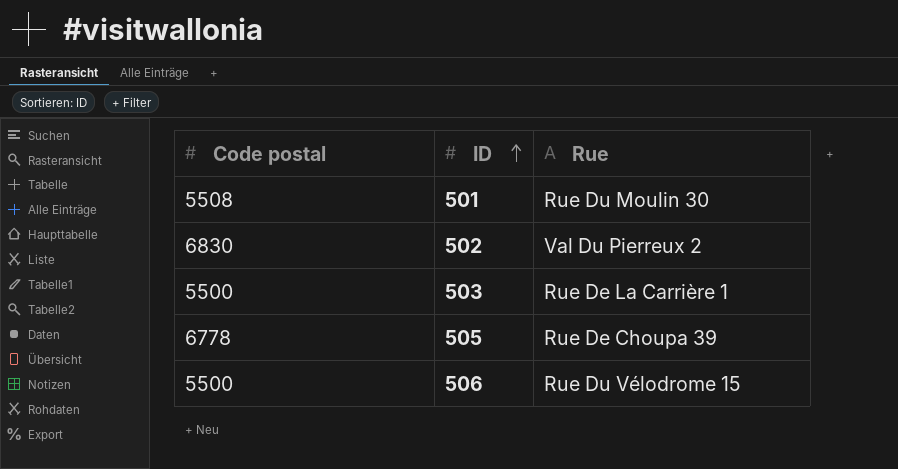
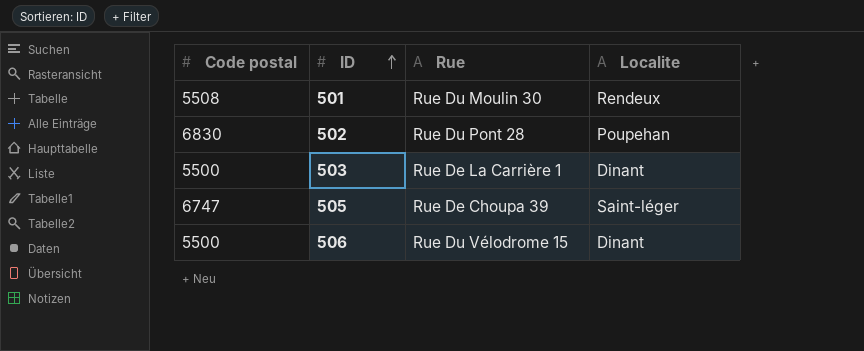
column Localite | position: none -> 4
502 | Rue: Val Du Pierreux 2 -> Rue Du Pont 28
505 | Code postal: 6778 -> 6747

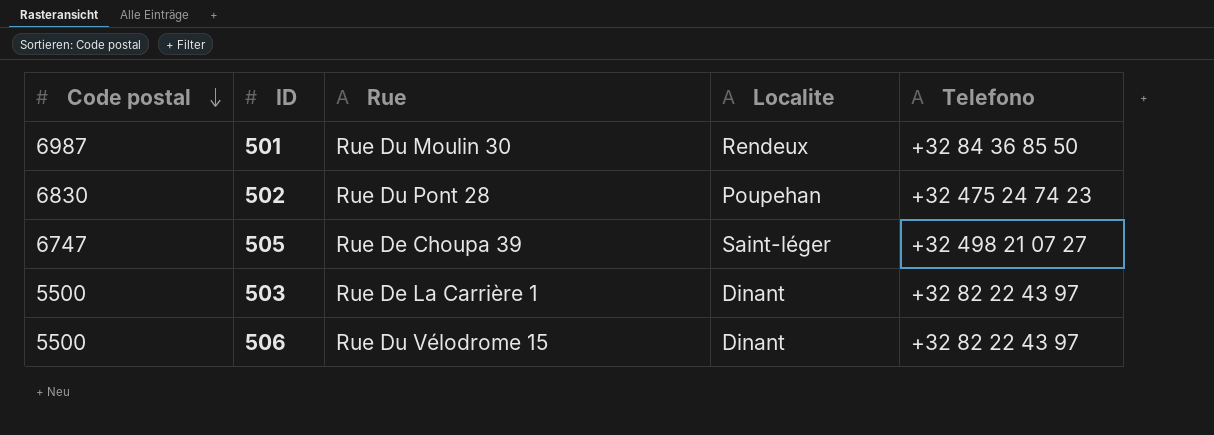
row order: ID ascending -> Code postal descending
column Telefono | position: none -> 5
501 | Code postal: 5508 -> 6987

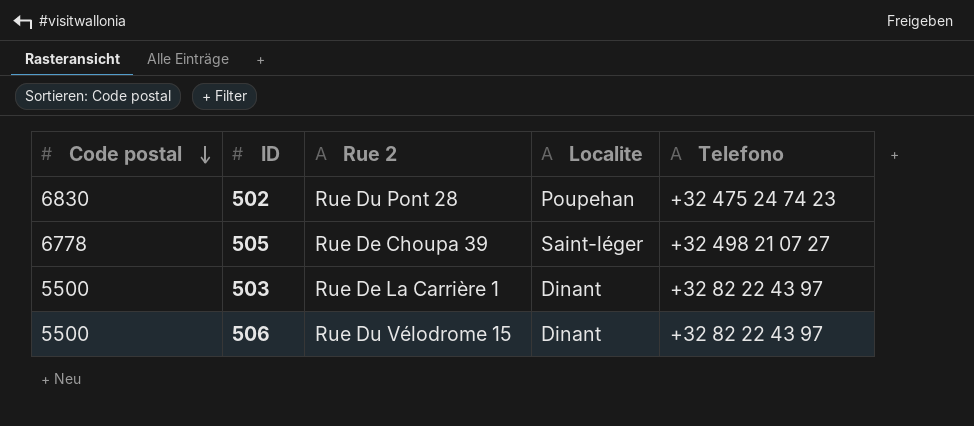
column name: Rue -> Rue 2
row 501: 6987 | Rue Du Moulin 30 | Rendeux | +32 84 36 85 50 -> none
505 | Code postal: 6747 -> 6778

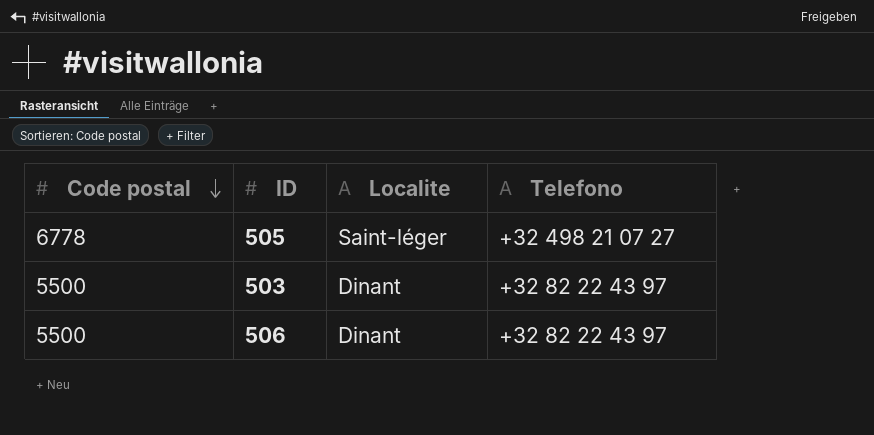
column Rue 2 | position: 3 -> none
row 502: 6830 | Rue Du Pont 28 | Poupehan | +32 475 24 74 23 -> none

